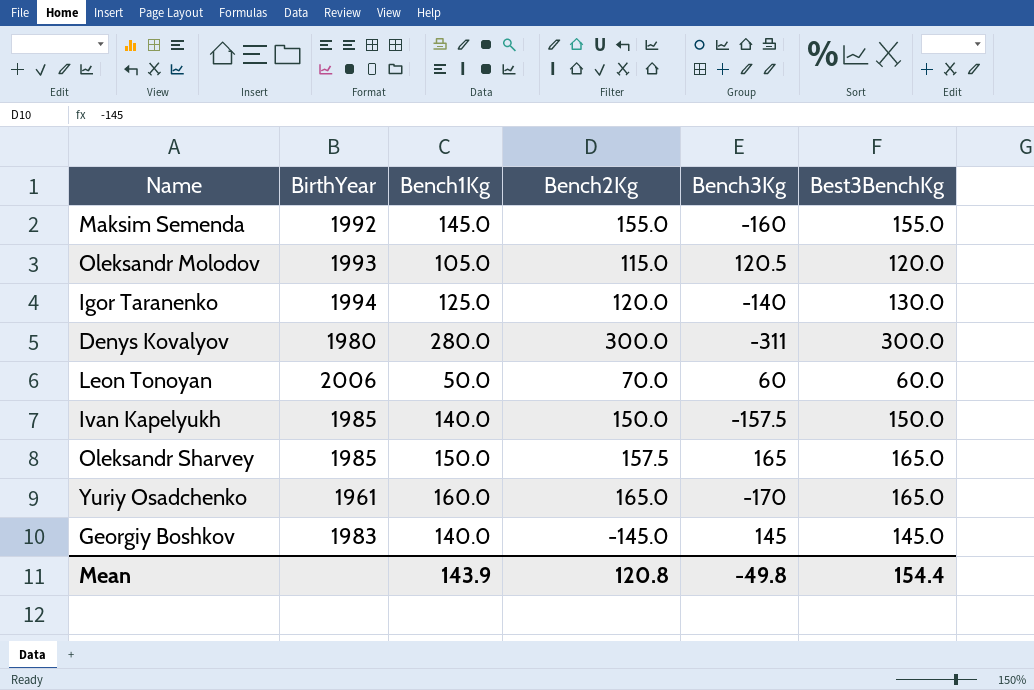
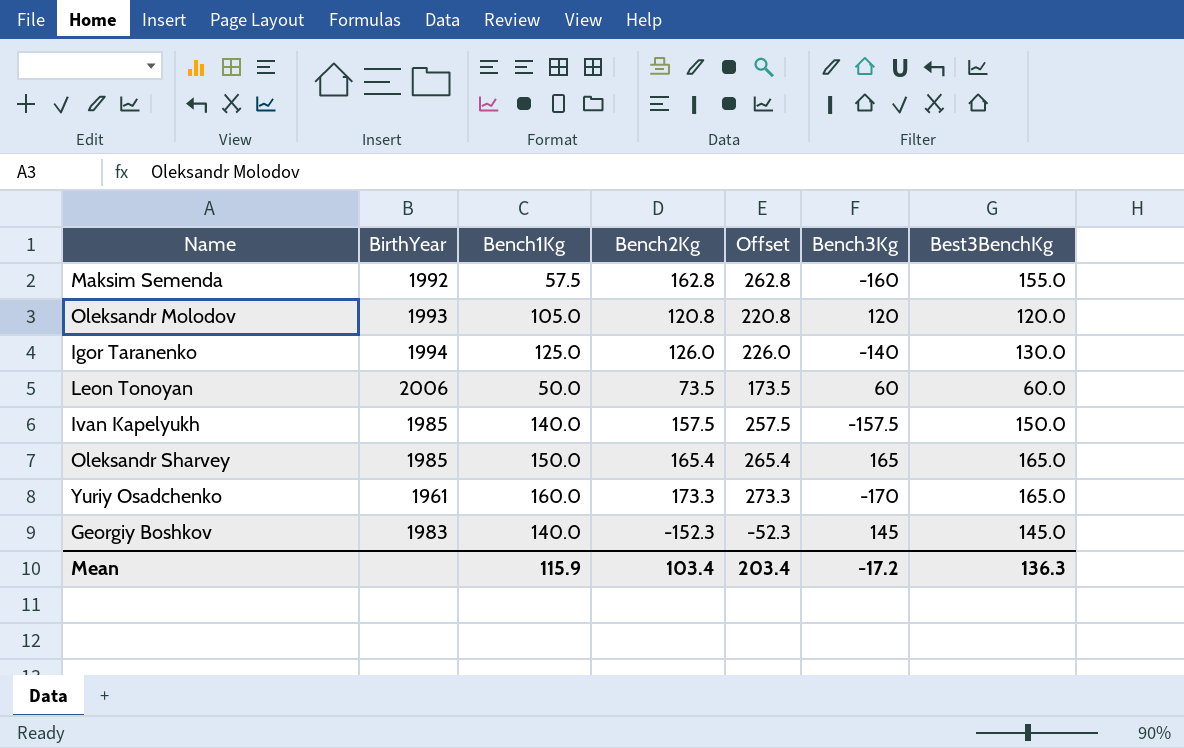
column Offset | formula: none -> [Bench2Kg] + 100
row Denys Kovalyov: 1980 | 280.0 | 300.0 | -311 | 300.0 -> none
Maksim Semenda | Bench1Kg: 145.0 -> 57.5
Maksim Semenda | Bench2Kg: 155.0 -> 162.8
Oleksandr Molodov | Bench2Kg: 115.0 -> 120.8
Oleksandr Molodov | Bench3Kg: 120.5 -> 120
Igor Taranenko | Bench2Kg: 120.0 -> 126.0
Leon Tonoyan | Bench2Kg: 70.0 -> 73.5
Ivan Kapelyukh | Bench2Kg: 150.0 -> 157.5
Oleksandr Sharvey | Bench2Kg: 157.5 -> 165.4
Yuriy Osadchenko | Bench2Kg: 165.0 -> 173.3
Georgiy Boshkov | Bench2Kg: -145.0 -> -152.3
Mean | Bench1Kg: 143.9 -> 115.9
Mean | Bench2Kg: 120.8 -> 103.4
Mean | Bench3Kg: -49.8 -> -17.2
Mean | Best3BenchKg: 154.4 -> 136.3

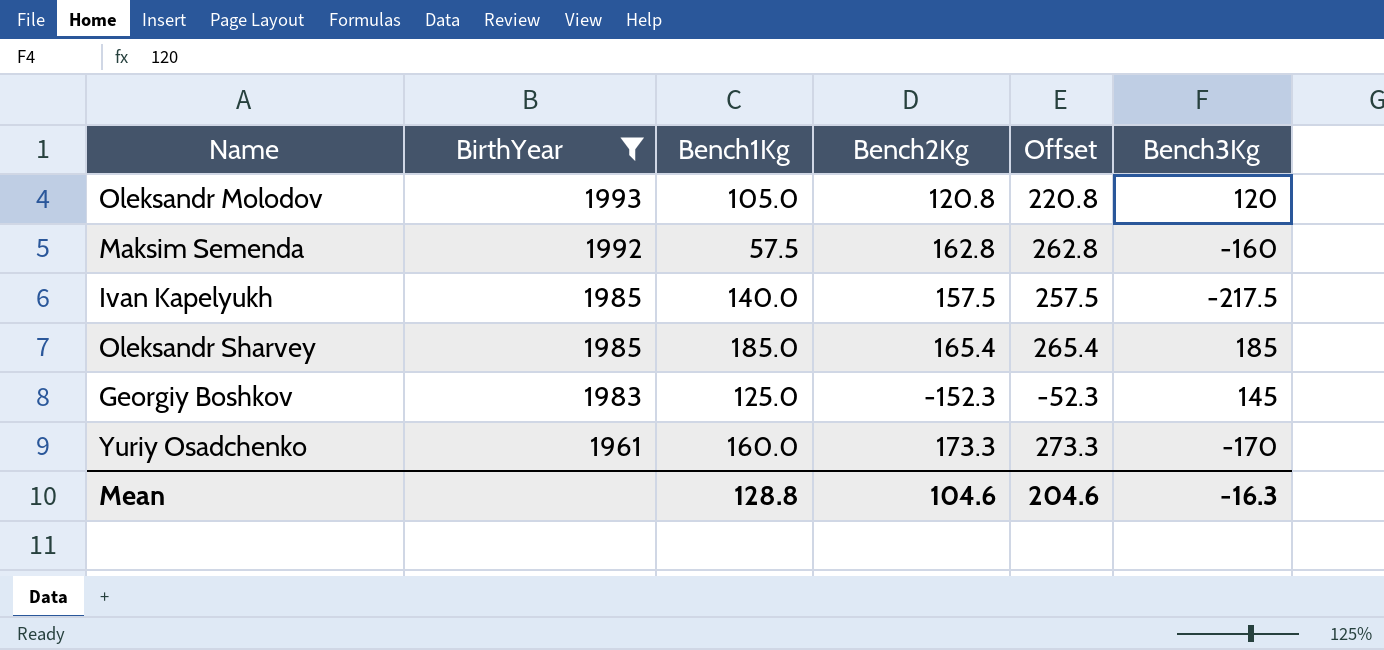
filter: none -> BirthYear <= 1993
row order: none -> BirthYear descending
column Best3BenchKg | position: 7 -> none
Ivan Kapelyukh | Bench3Kg: -157.5 -> -217.5
Oleksandr Sharvey | Bench1Kg: 150.0 -> 185.0
Oleksandr Sharvey | Bench3Kg: 165 -> 185
Georgiy Boshkov | Bench1Kg: 140.0 -> 125.0
Mean | Bench1Kg: 115.9 -> 128.8
Mean | Bench2Kg: 103.4 -> 104.6
Mean | Offset: 203.4 -> 204.6
Mean | Bench3Kg: -17.2 -> -16.3

